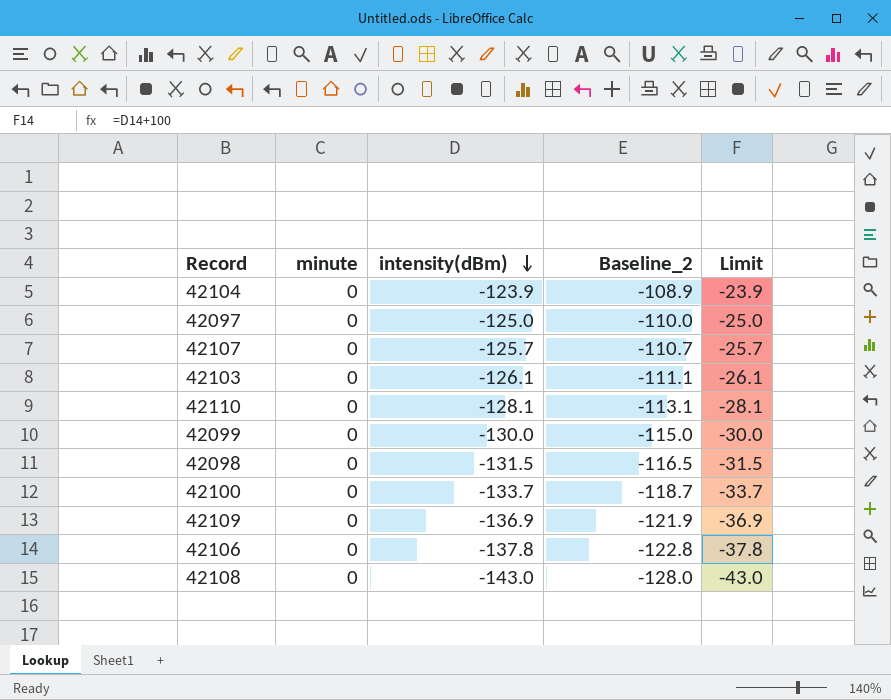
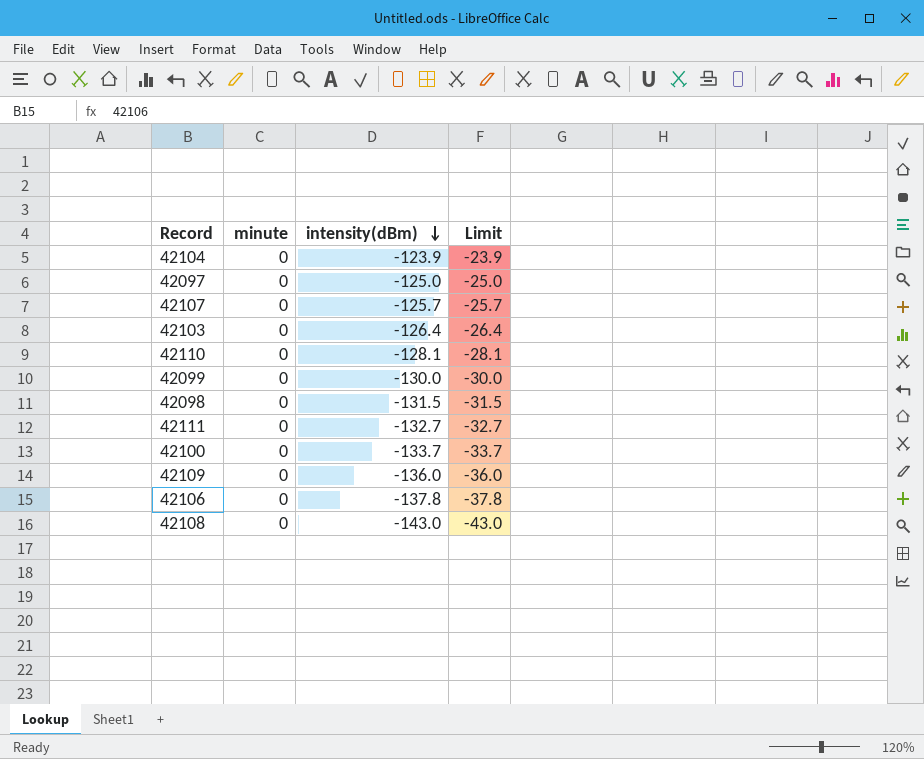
column Baseline_2 | formula: [intensity(dBm)] + 15 -> none
42103 | intensity(dBm): -126.1 -> -126.4
42103 | Limit: -26.1 -> -26.4
row 42111: none -> 0 | -132.7 | -32.7
42109 | intensity(dBm): -136.9 -> -136.0
42109 | Limit: -36.9 -> -36.0

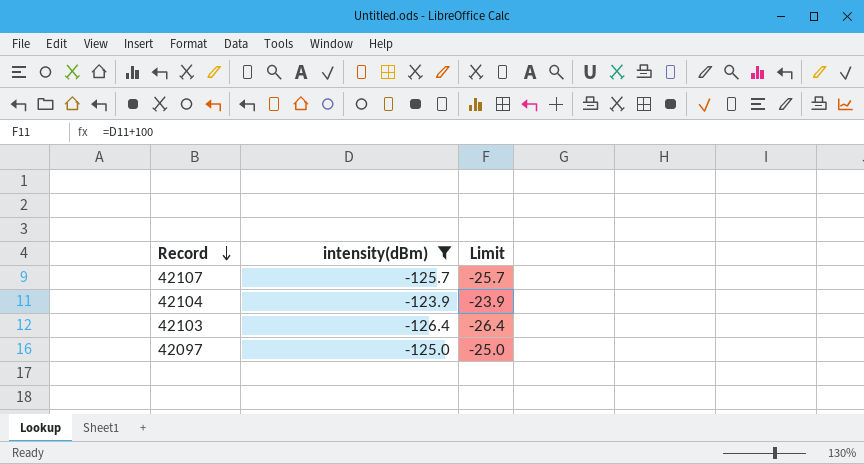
filter: none -> intensity(dBm) >= -126.4
row order: intensity(dBm) descending -> Record descending
column minute | position: 2 -> none

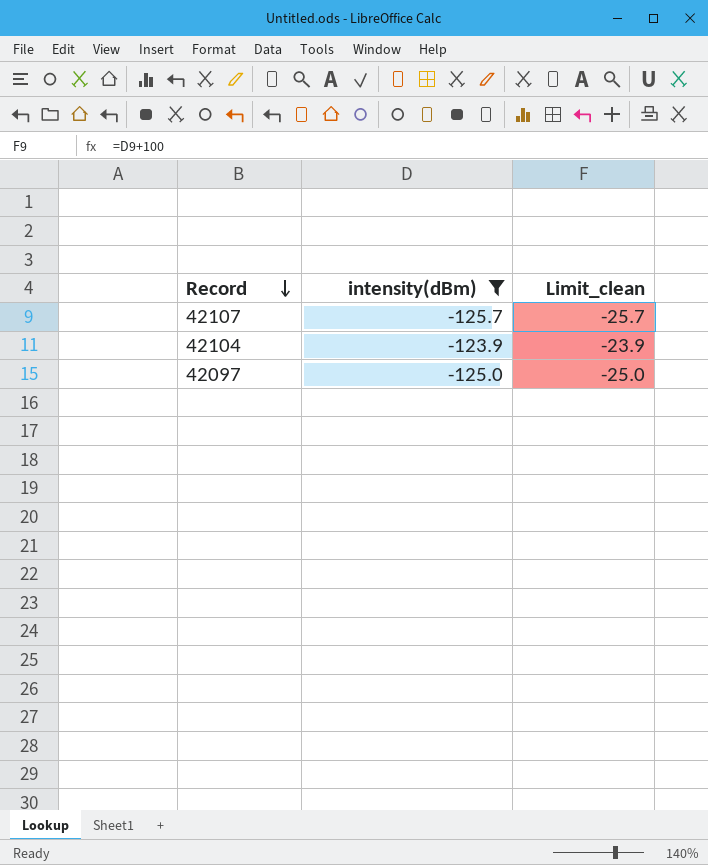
column name: Limit -> Limit_clean
row 42103: -126.4 | -26.4 -> none

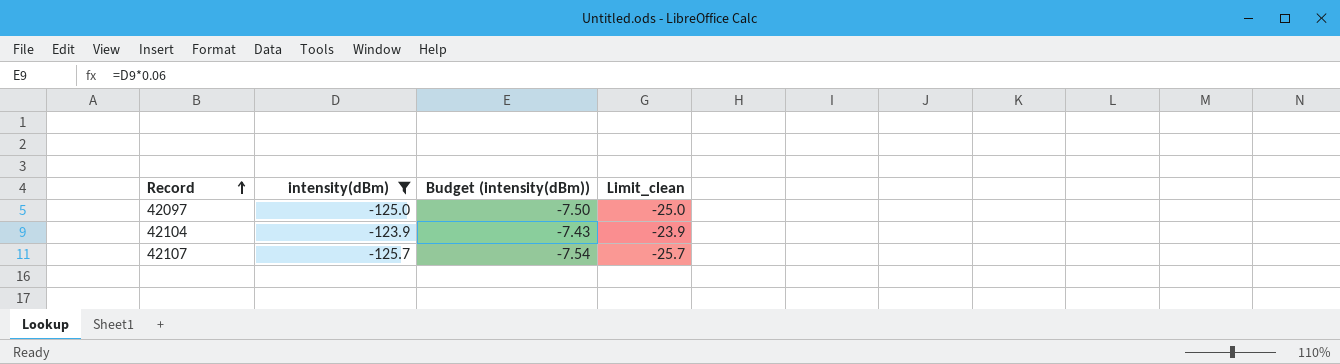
row order: Record descending -> Record ascending
column Budget (intensity(dBm)) | formula: none -> [intensity(dBm)] * 0.06

